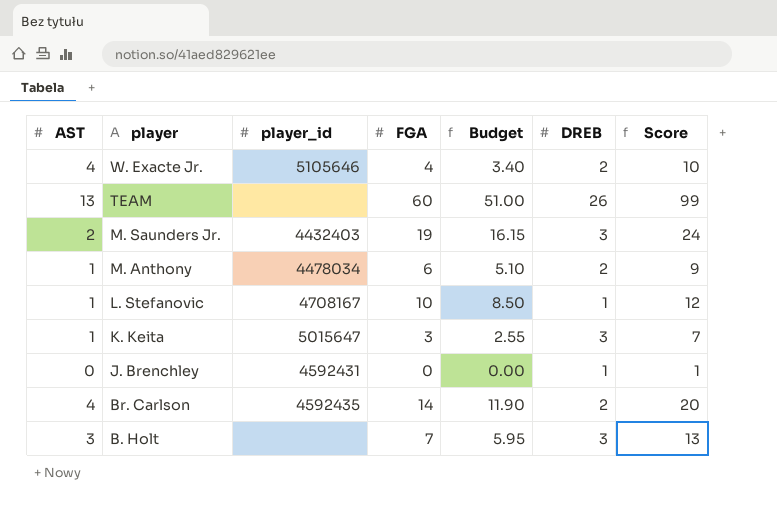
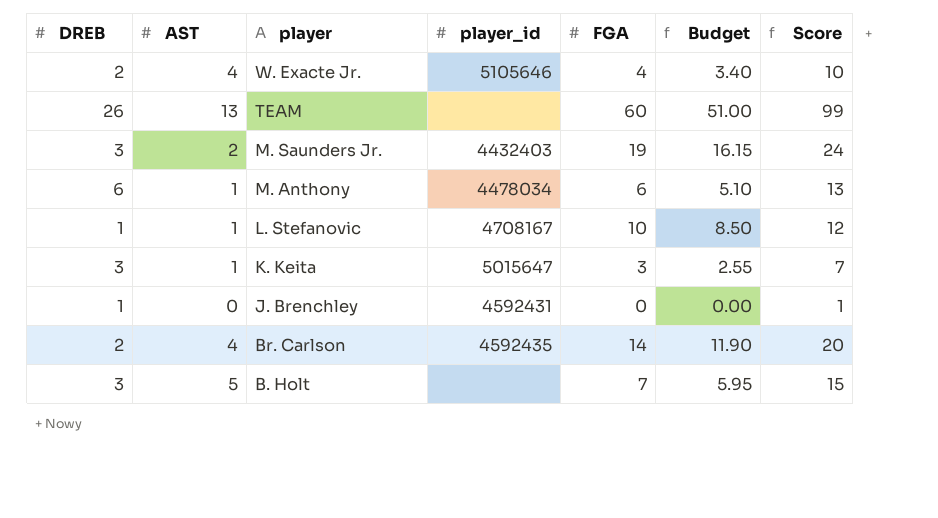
column DREB | position: 6 -> 1
M. Anthony | DREB: 2 -> 6
M. Anthony | Score: 9 -> 13
B. Holt | AST: 3 -> 5
B. Holt | Score: 13 -> 15

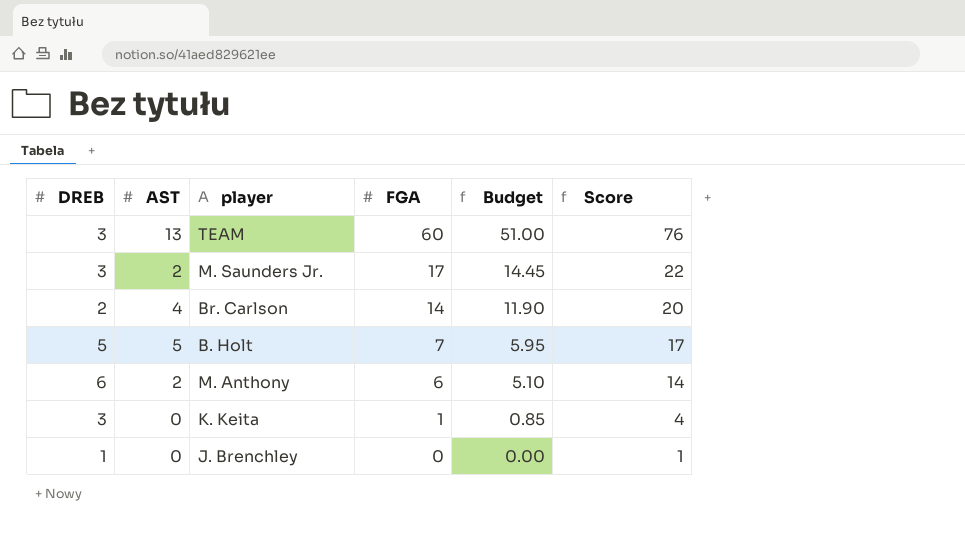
row order: player descending -> FGA descending
column player_id | position: 4 -> none
row W. Exacte Jr.: 2 | 4 | 5105646 | 4 | 3.40 | 10 -> none
row L. Stefanovic: 1 | 1 | 4708167 | 10 | 8.50 | 12 -> none
TEAM | DREB: 26 -> 3
TEAM | Score: 99 -> 76
M. Saunders Jr. | FGA: 19 -> 17
M. Saunders Jr. | Budget: 16.15 -> 14.45
M. Saunders Jr. | Score: 24 -> 22
B. Holt | DREB: 3 -> 5
B. Holt | Score: 15 -> 17
M. Anthony | AST: 1 -> 2
M. Anthony | Score: 13 -> 14
K. Keita | AST: 1 -> 0
K. Keita | FGA: 3 -> 1
K. Keita | Budget: 2.55 -> 0.85
K. Keita | Score: 7 -> 4

